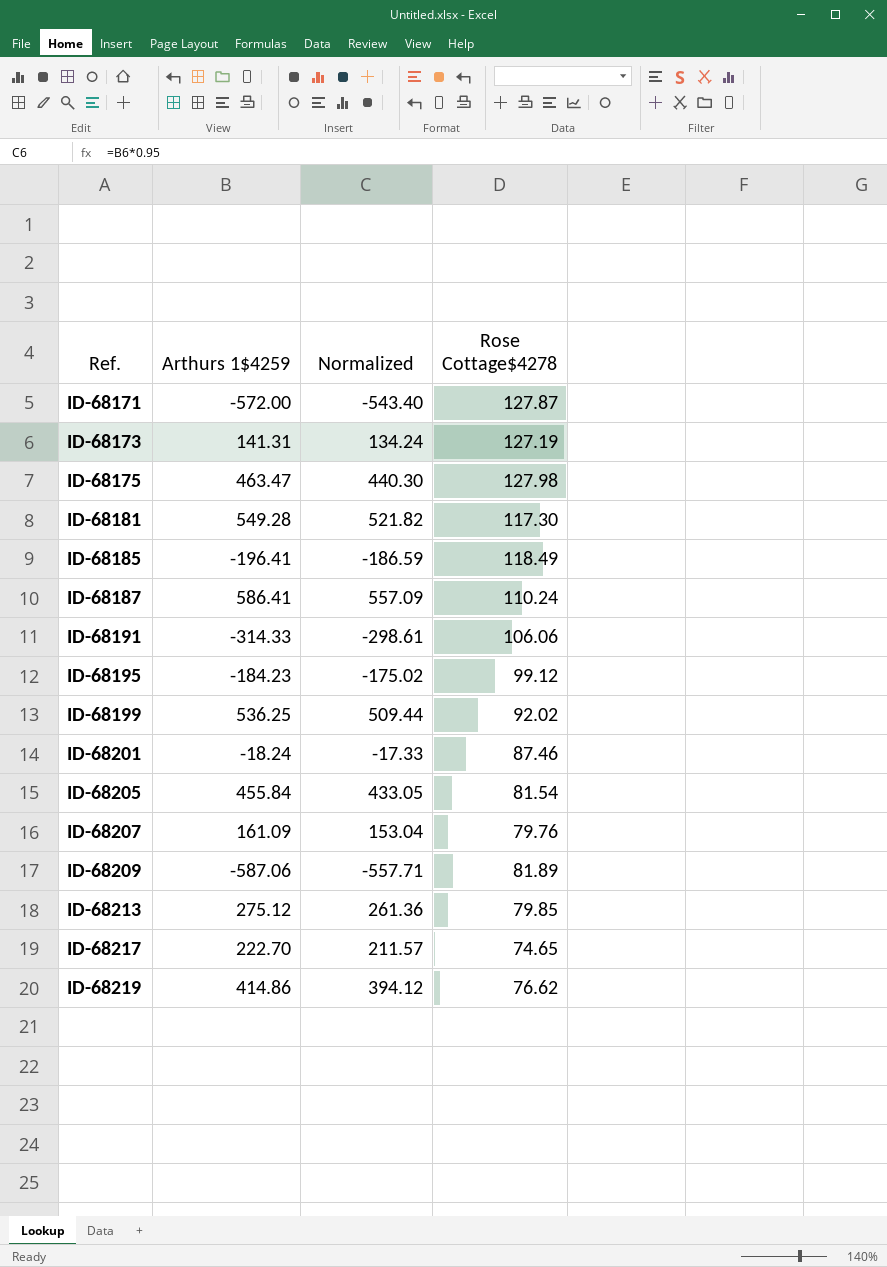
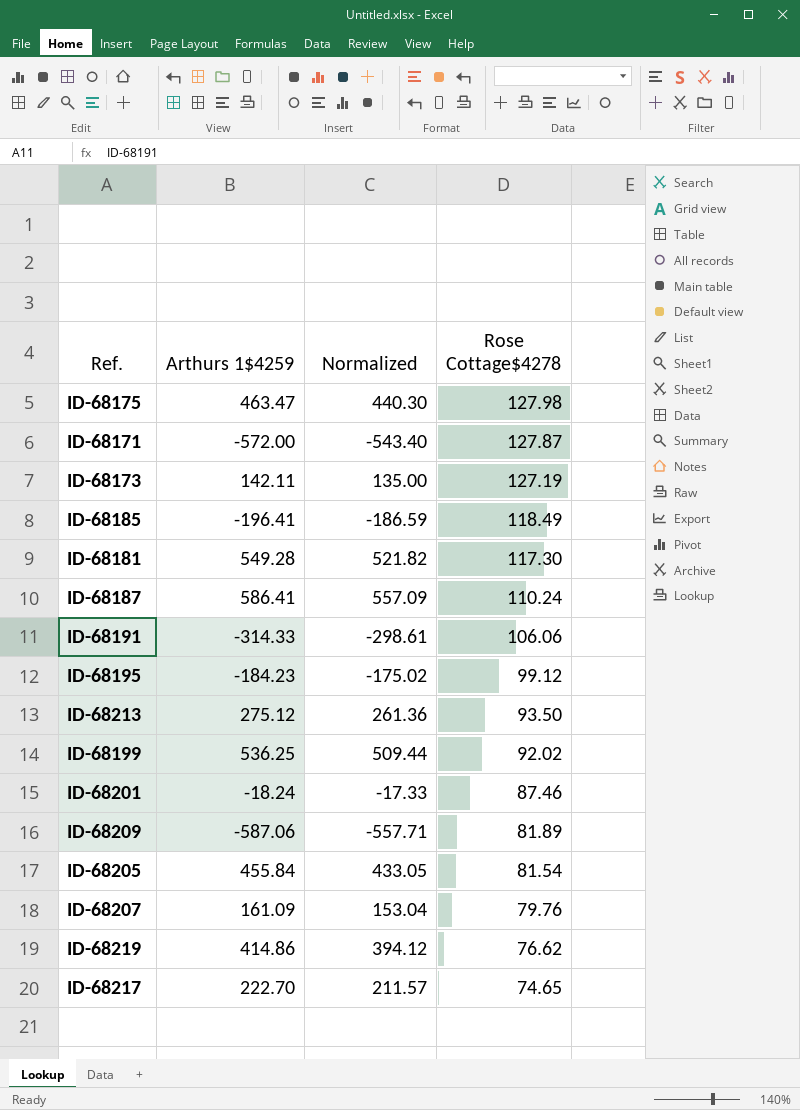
row order: Ref. ascending -> Rose Cottage$4278 descending
ID-68173 | Arthurs 1$4259: 141.31 -> 142.11
ID-68173 | Normalized: 134.24 -> 135.00
ID-68213 | Rose Cottage$4278: 79.85 -> 93.50

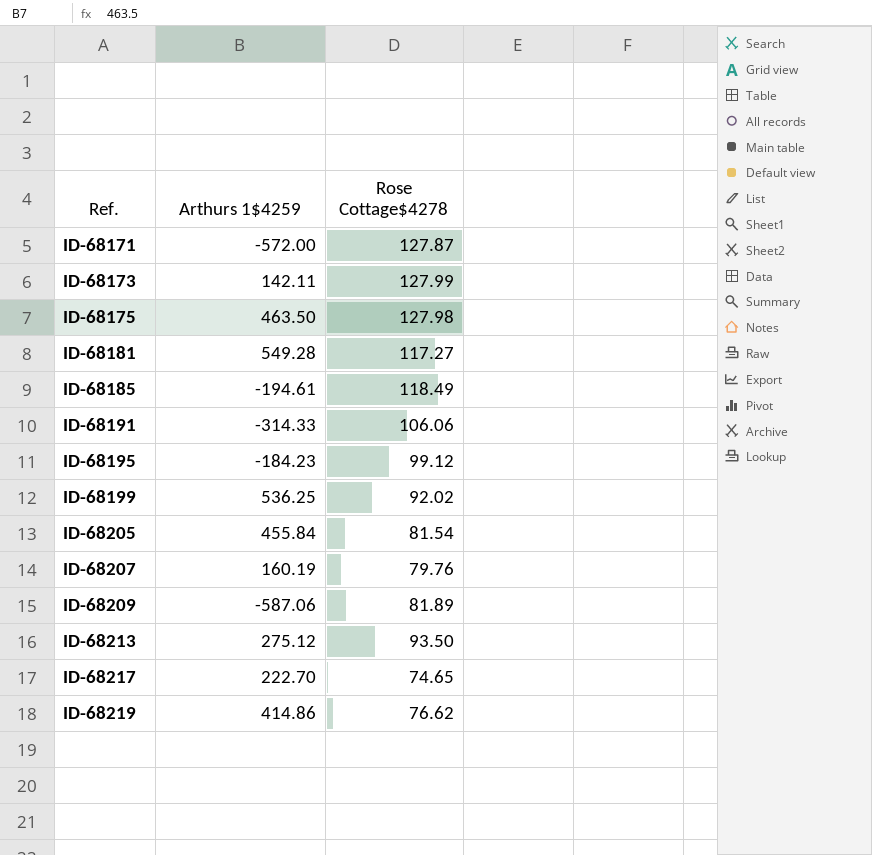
row order: Rose Cottage$4278 descending -> Ref. ascending
column Normalized | formula: [Arthurs 1$4259] * 0.95 -> none
row ID-68187: 586.41 | 557.09 | 110.24 -> none
row ID-68201: -18.24 | -17.33 | 87.46 -> none
ID-68173 | Rose Cottage$4278: 127.19 -> 127.99
ID-68175 | Arthurs 1$4259: 463.47 -> 463.50
ID-68181 | Rose Cottage$4278: 117.30 -> 117.27
ID-68185 | Arthurs 1$4259: -196.41 -> -194.61
ID-68207 | Arthurs 1$4259: 161.09 -> 160.19

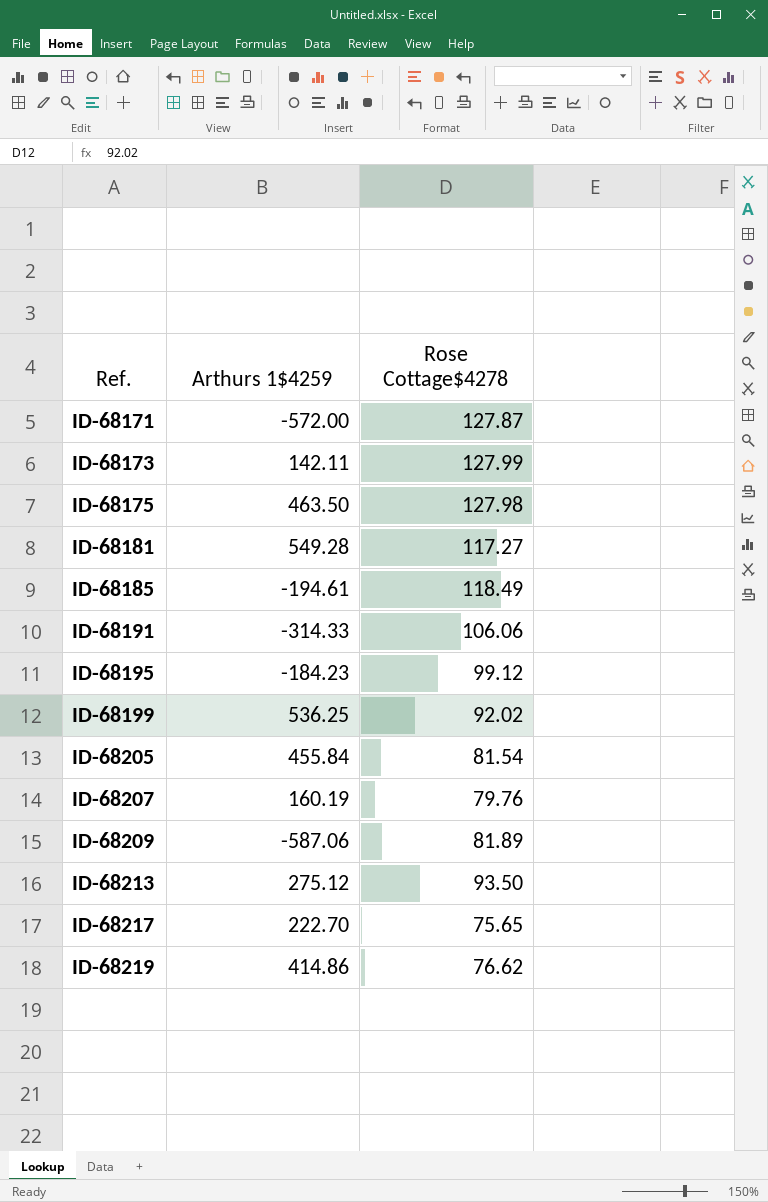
ID-68217 | Rose Cottage$4278: 74.65 -> 75.65

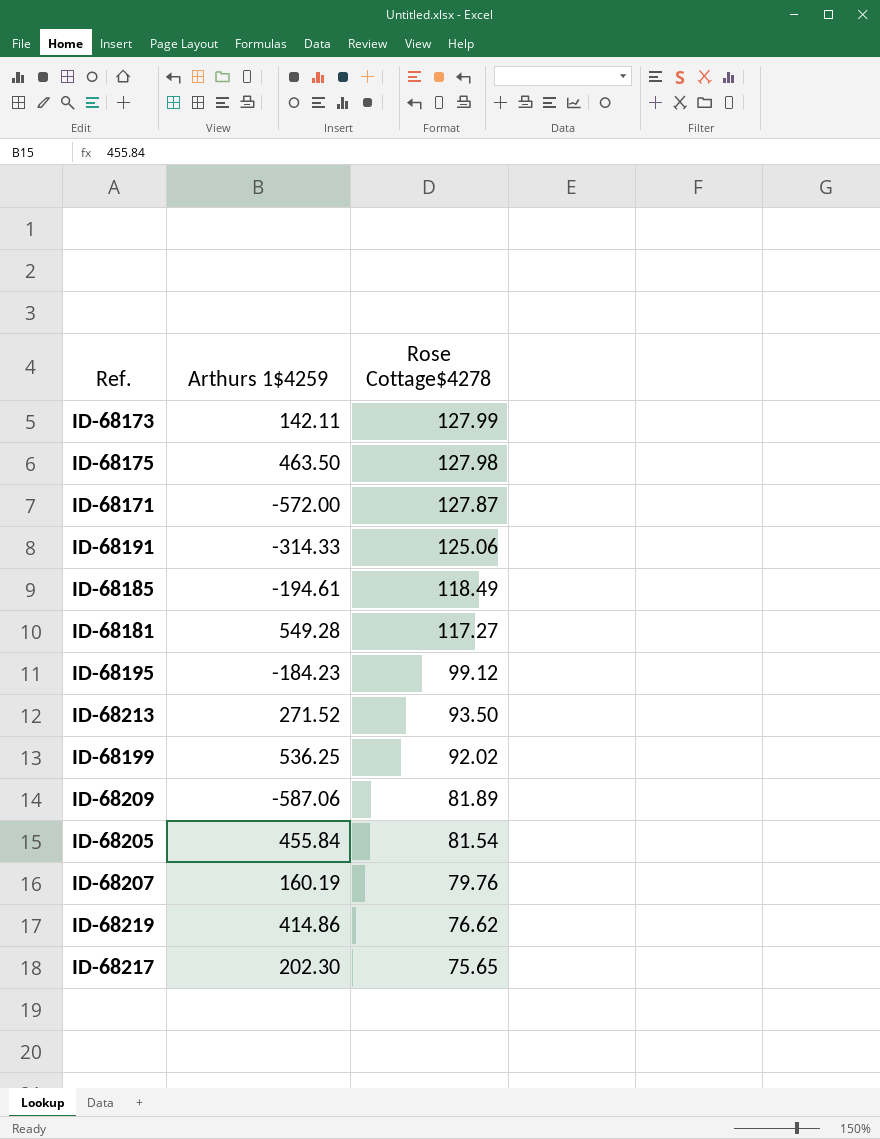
row order: Ref. ascending -> Rose Cottage$4278 descending
ID-68191 | Rose Cottage$4278: 106.06 -> 125.06
ID-68213 | Arthurs 1$4259: 275.12 -> 271.52
ID-68217 | Arthurs 1$4259: 222.70 -> 202.30

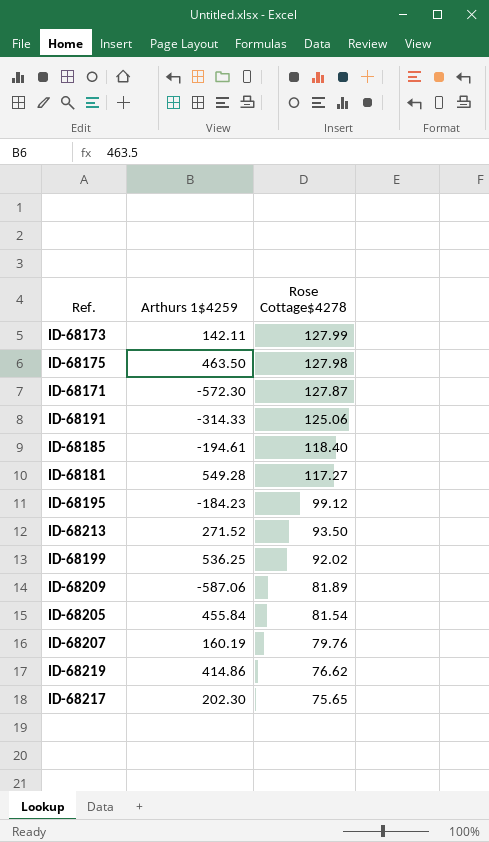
ID-68171 | Arthurs 1$4259: -572.00 -> -572.30
ID-68185 | Rose Cottage$4278: 118.49 -> 118.40

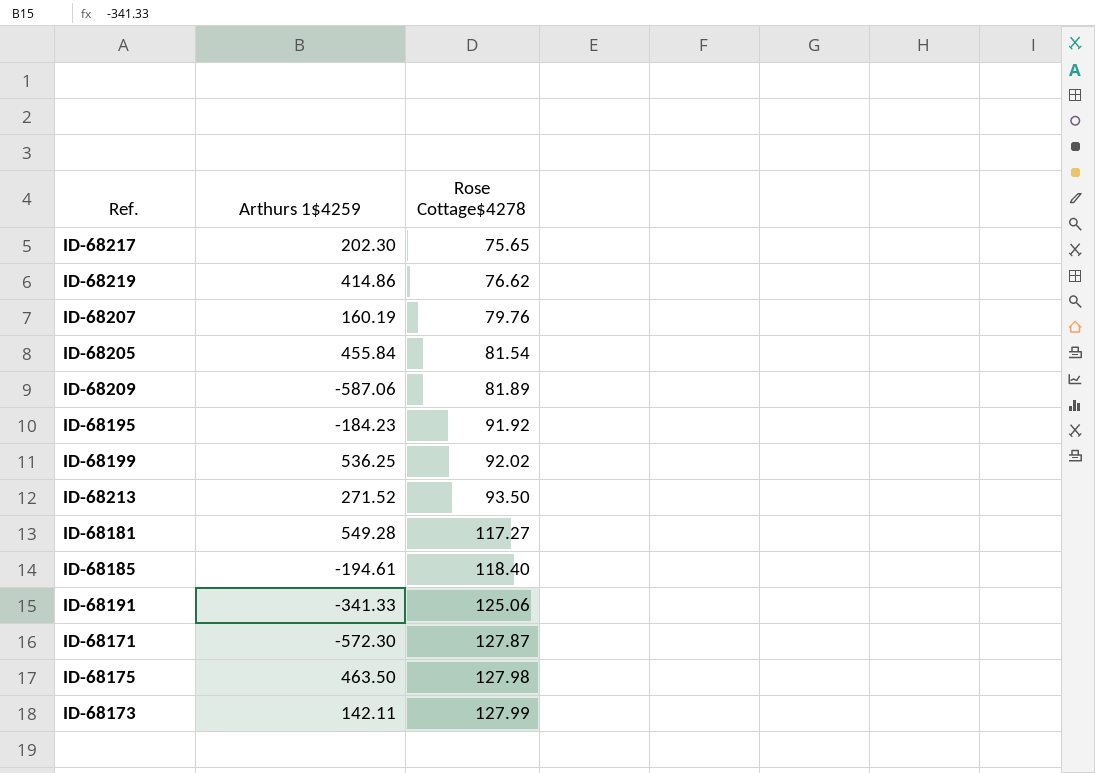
row order: Rose Cottage$4278 descending -> Rose Cottage$4278 ascending
ID-68195 | Rose Cottage$4278: 99.12 -> 91.92
ID-68191 | Arthurs 1$4259: -314.33 -> -341.33

